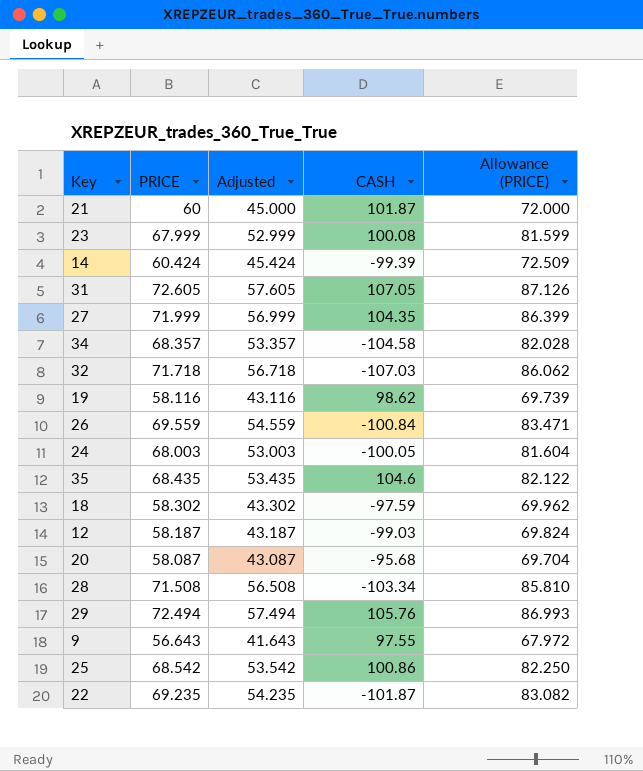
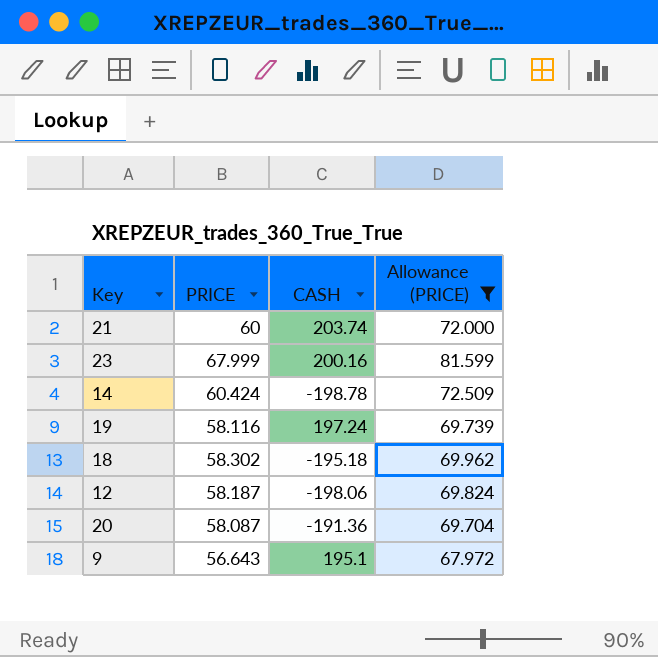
filter: none -> Allowance (PRICE) <= 81.599
column Adjusted | formula: [PRICE] - 15 -> none
21 | CASH: 101.87 -> 203.74
23 | CASH: 100.08 -> 200.16
14 | CASH: -99.39 -> -198.78
19 | CASH: 98.62 -> 197.24
18 | CASH: -97.59 -> -195.18
12 | CASH: -99.03 -> -198.06
20 | CASH: -95.68 -> -191.36
9 | CASH: 97.55 -> 195.1

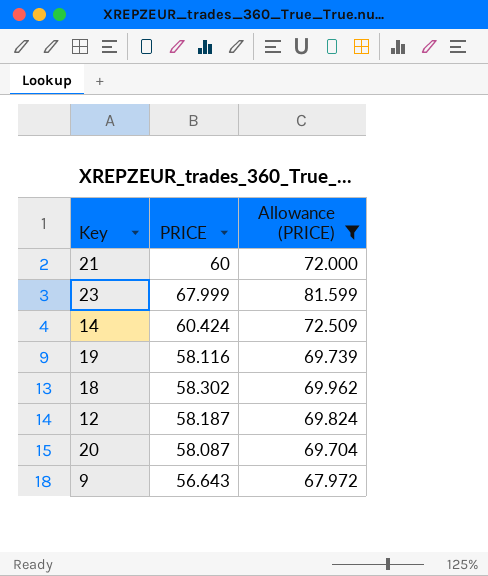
column CASH | position: 3 -> none

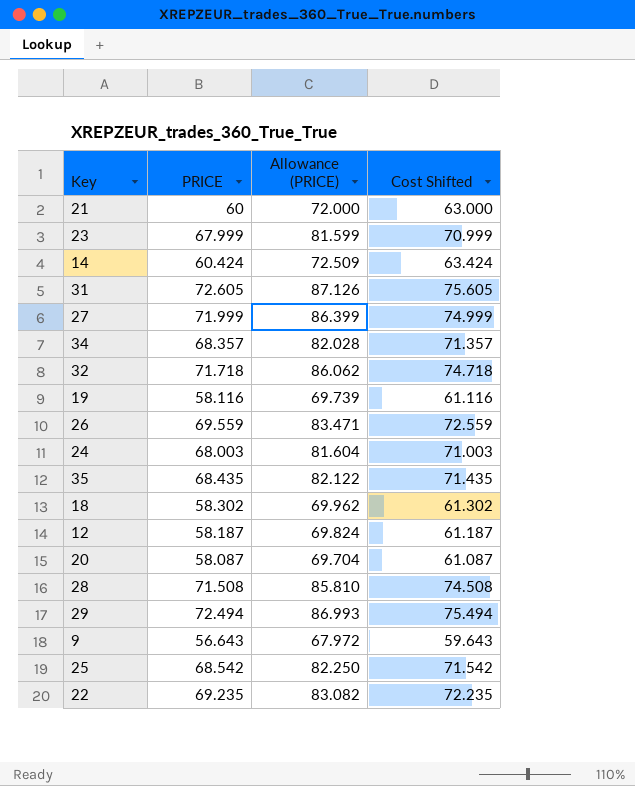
filter: Allowance (PRICE) <= 81.599 -> none
column Cost Shifted | formula: none -> [PRICE] + 3

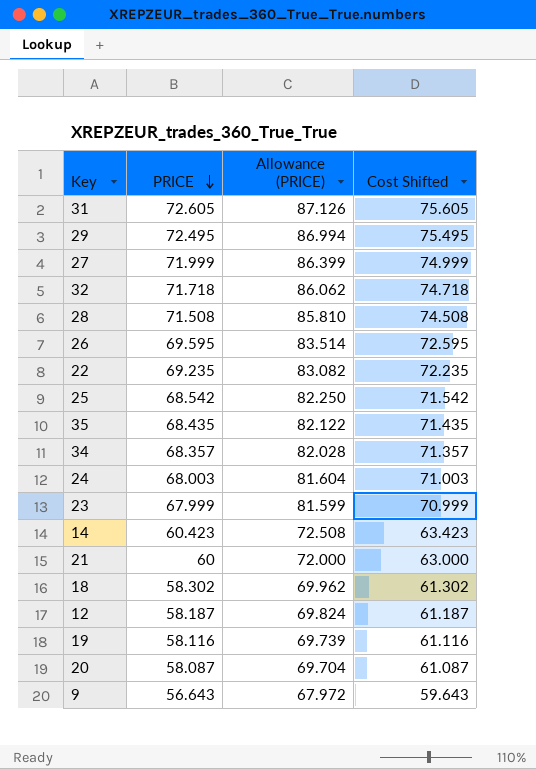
row order: none -> PRICE descending
29 | PRICE: 72.494 -> 72.495
29 | Allowance (PRICE): 86.993 -> 86.994
29 | Cost Shifted: 75.494 -> 75.495
26 | PRICE: 69.559 -> 69.595
26 | Allowance (PRICE): 83.471 -> 83.514
26 | Cost Shifted: 72.559 -> 72.595
14 | PRICE: 60.424 -> 60.423
14 | Allowance (PRICE): 72.509 -> 72.508
14 | Cost Shifted: 63.424 -> 63.423

